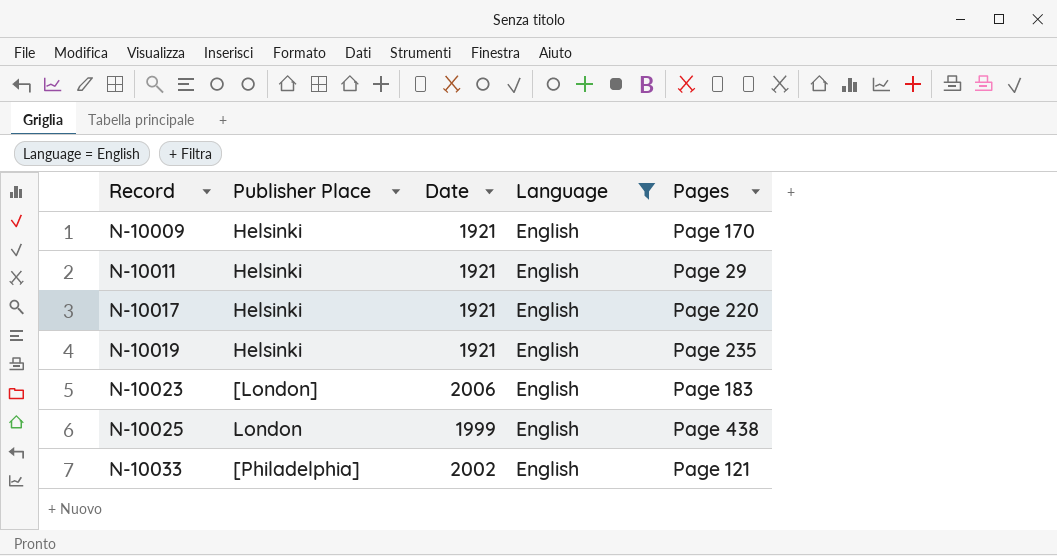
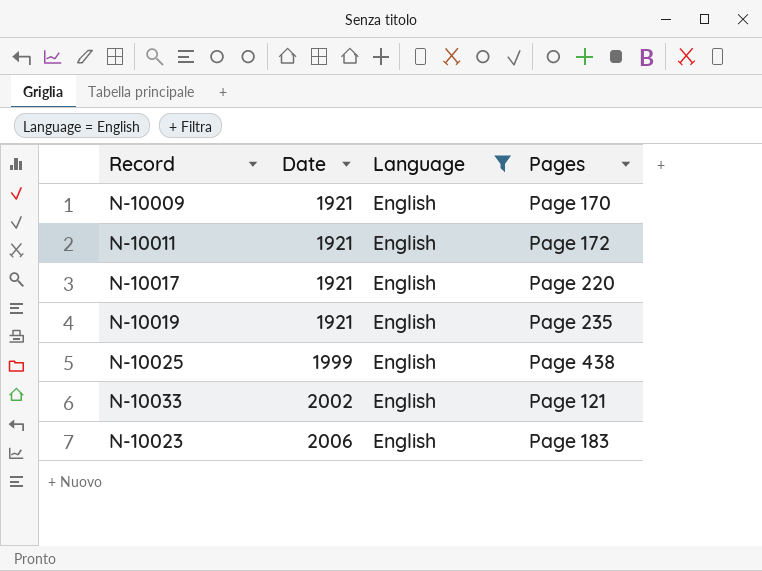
row order: Record ascending -> Date ascending
column Publisher Place | position: 2 -> none
N-10011 | Pages: Page 29 -> Page 172

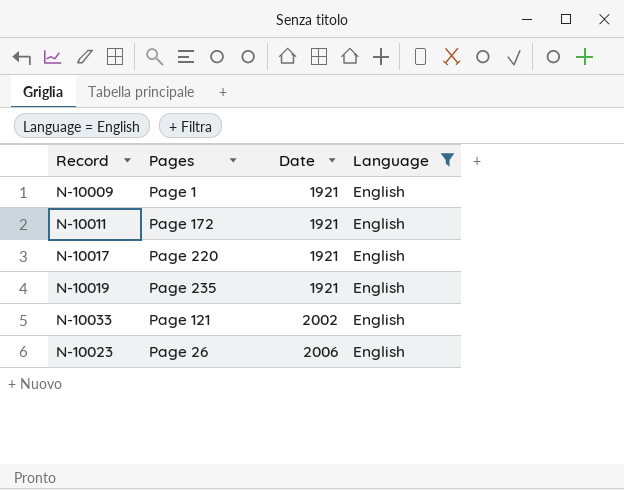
column Pages | position: 4 -> 2
row N-10025: 1999 | English | Page 438 -> none
N-10009 | Pages: Page 170 -> Page 1
N-10023 | Pages: Page 183 -> Page 26

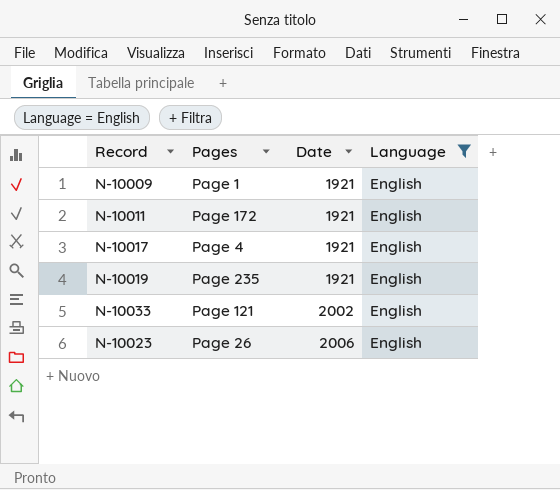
N-10017 | Pages: Page 220 -> Page 4

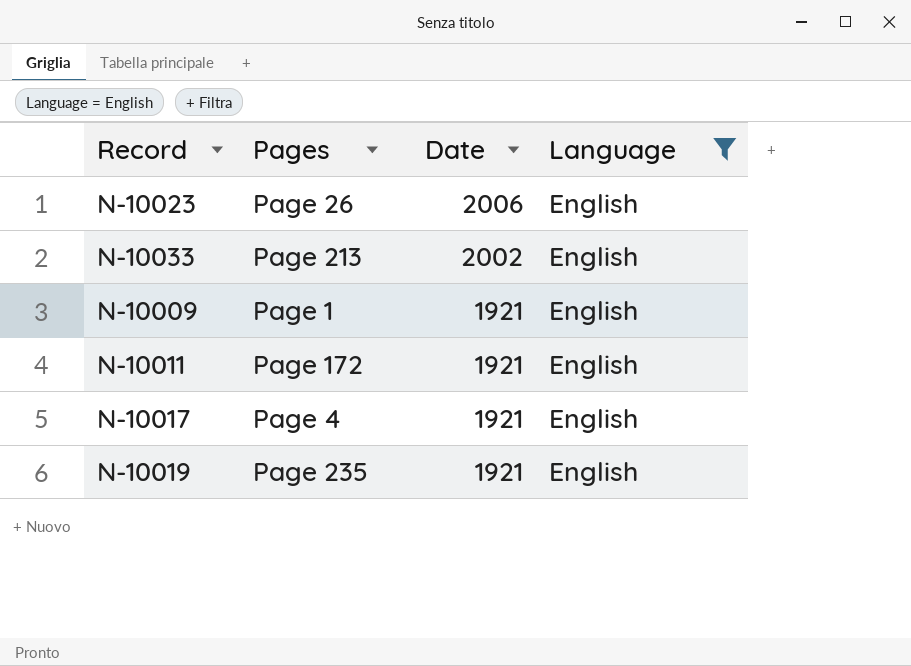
row order: Date ascending -> Date descending
N-10033 | Pages: Page 121 -> Page 213

